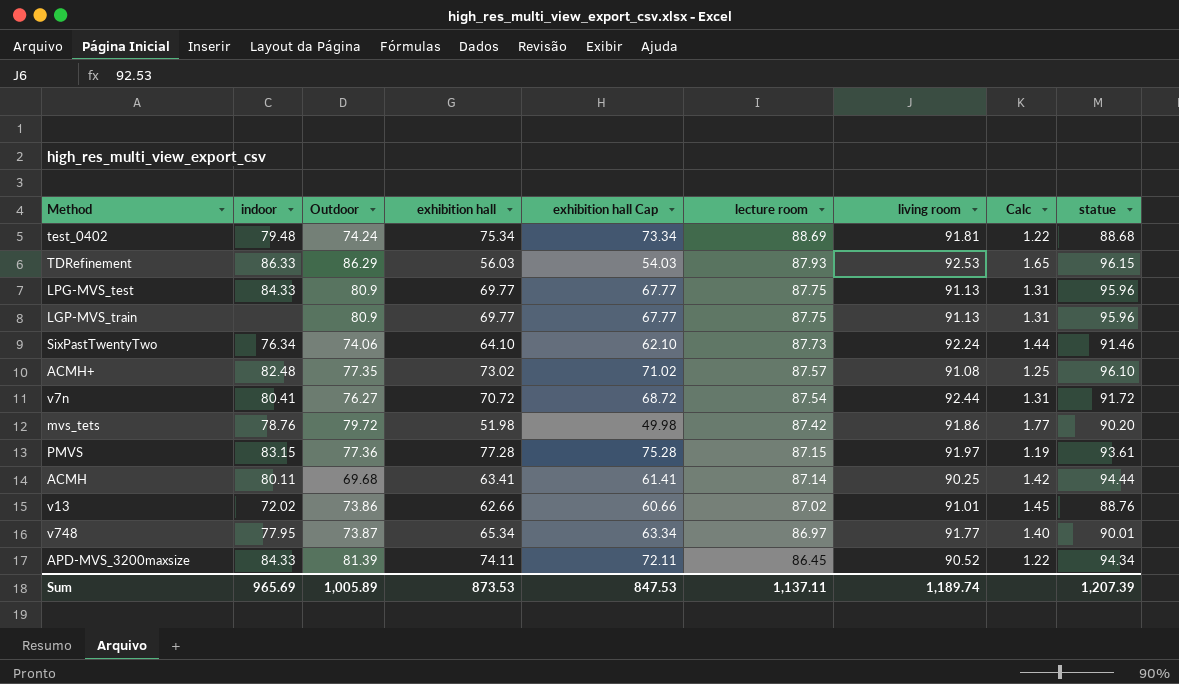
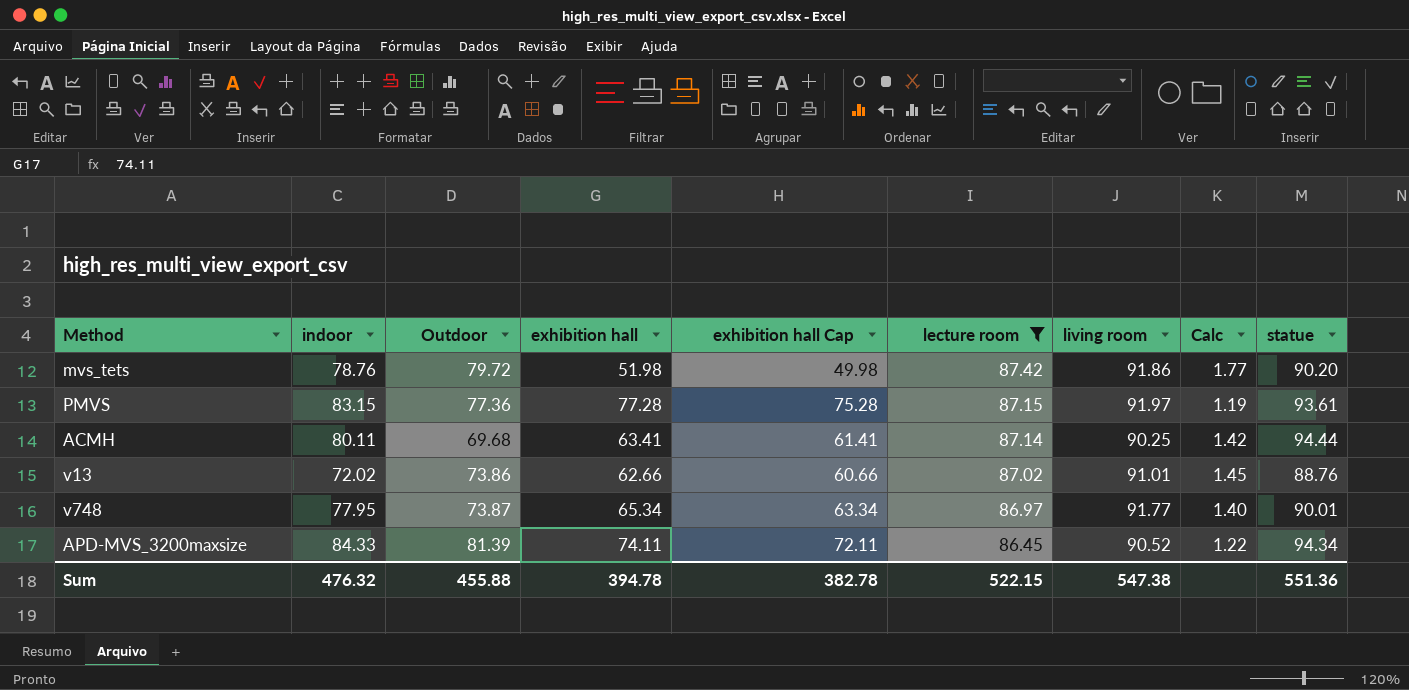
filter: none -> lecture room <= 87.42
Sum | indoor: 965.69 -> 476.32
Sum | Outdoor: 1,005.89 -> 455.88
Sum | exhibition hall: 873.53 -> 394.78
Sum | exhibition hall Cap: 847.53 -> 382.78
Sum | lecture room: 1,137.11 -> 522.15
Sum | living room: 1,189.74 -> 547.38
Sum | statue: 1,207.39 -> 551.36

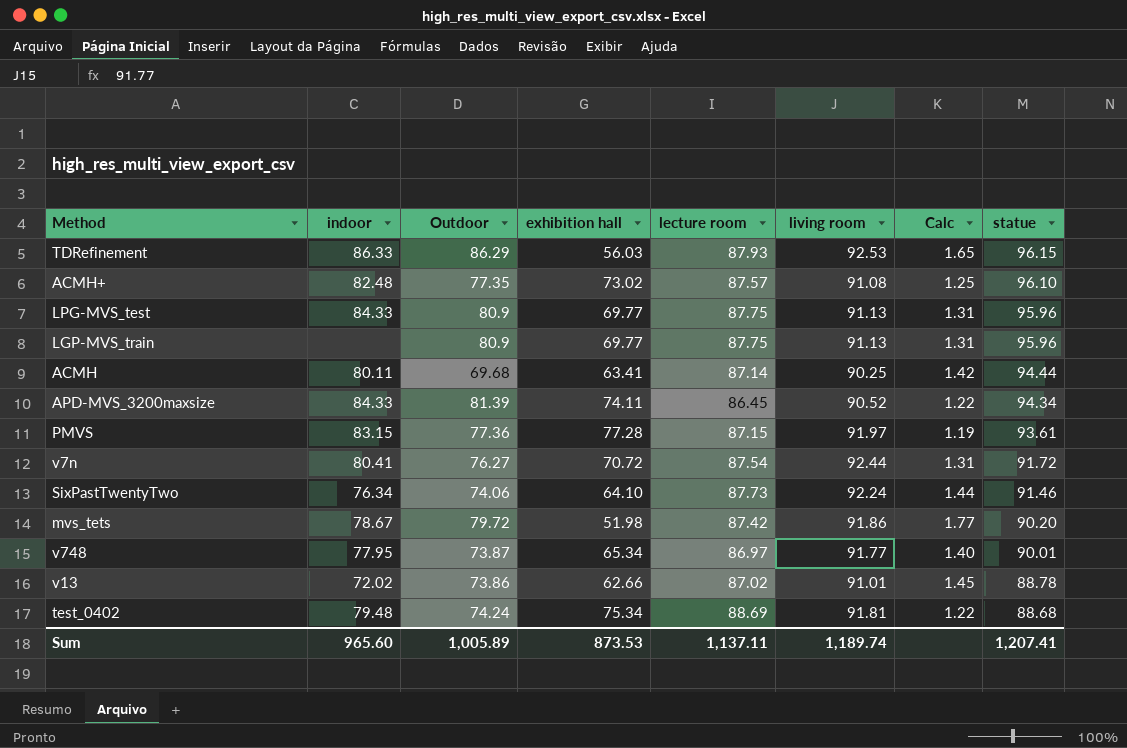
filter: lecture room <= 87.42 -> none
row order: lecture room descending -> statue descending
column exhibition hall Cap | formula: [exhibition hall] - 2 -> none
mvs_tets | indoor: 78.76 -> 78.67
v13 | statue: 88.76 -> 88.78
Sum | indoor: 476.32 -> 965.60
Sum | Outdoor: 455.88 -> 1,005.89
Sum | exhibition hall: 394.78 -> 873.53
Sum | lecture room: 522.15 -> 1,137.11
Sum | living room: 547.38 -> 1,189.74
Sum | statue: 551.36 -> 1,207.41

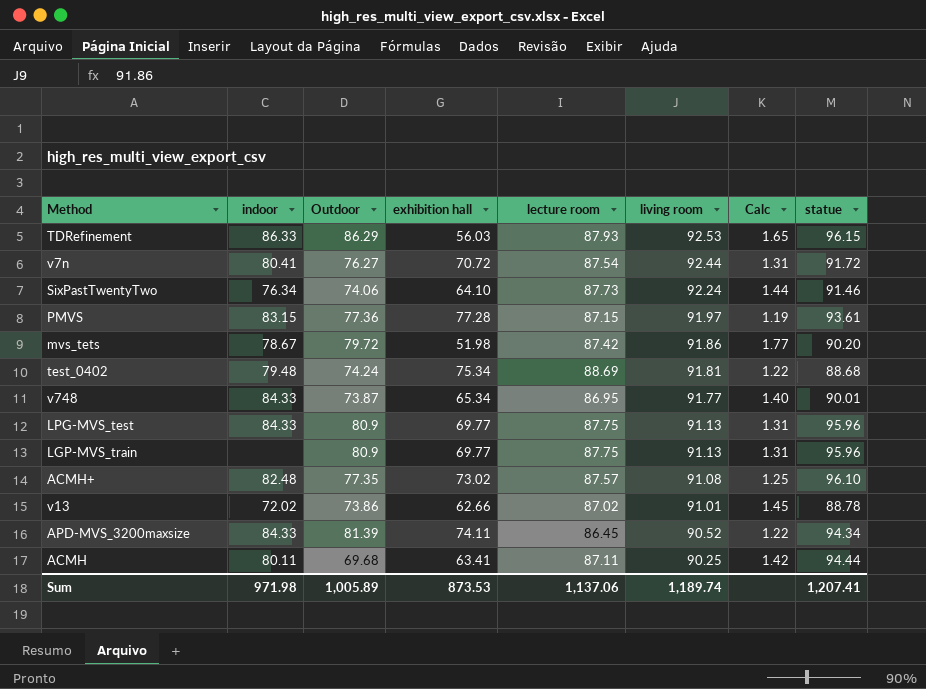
row order: statue descending -> living room descending
v748 | indoor: 77.95 -> 84.33
v748 | lecture room: 86.97 -> 86.95
ACMH | lecture room: 87.14 -> 87.11
Sum | indoor: 965.60 -> 971.98
Sum | lecture room: 1,137.11 -> 1,137.06

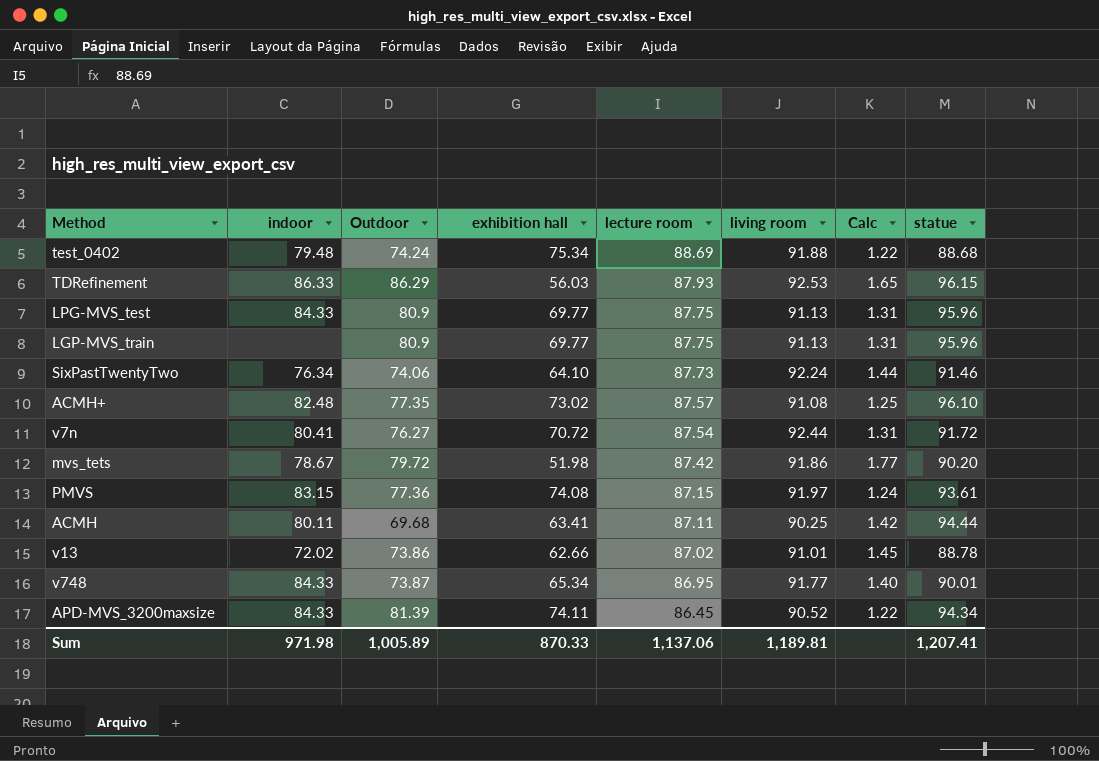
row order: living room descending -> lecture room descending
test_0402 | living room: 91.81 -> 91.88
PMVS | exhibition hall: 77.28 -> 74.08
PMVS | Calc: 1.19 -> 1.24
Sum | exhibition hall: 873.53 -> 870.33
Sum | living room: 1,189.74 -> 1,189.81

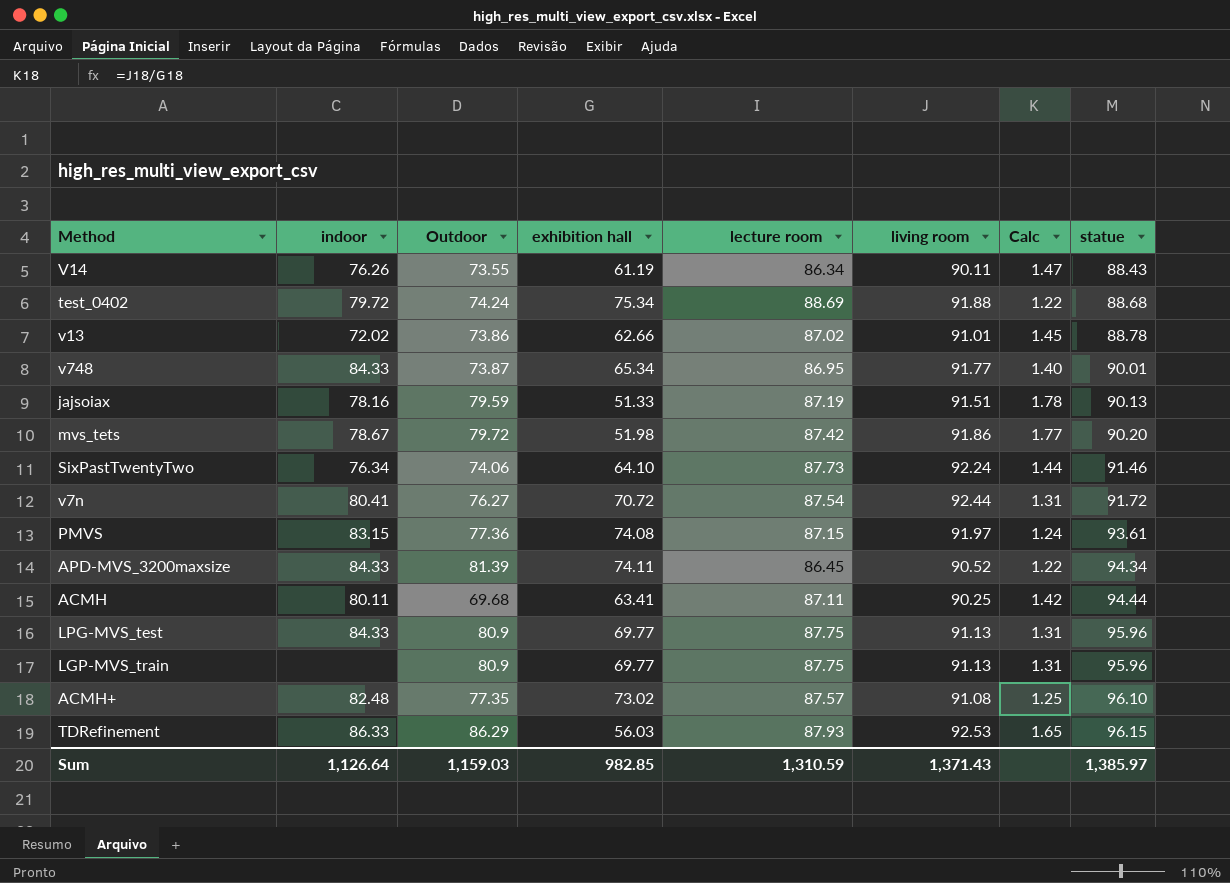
row order: lecture room descending -> statue ascending
row V14: none -> 76.26 | 73.55 | 61.19 | 86.34 | 90.11 | 1.47 | 88.43
test_0402 | indoor: 79.48 -> 79.72
row jajsoiax: none -> 78.16 | 79.59 | 51.33 | 87.19 | 91.51 | 1.78 | 90.13
Sum | indoor: 971.98 -> 1,126.64
Sum | Outdoor: 1,005.89 -> 1,159.03
Sum | exhibition hall: 870.33 -> 982.85
Sum | lecture room: 1,137.06 -> 1,310.59
Sum | living room: 1,189.81 -> 1,371.43
Sum | statue: 1,207.41 -> 1,385.97

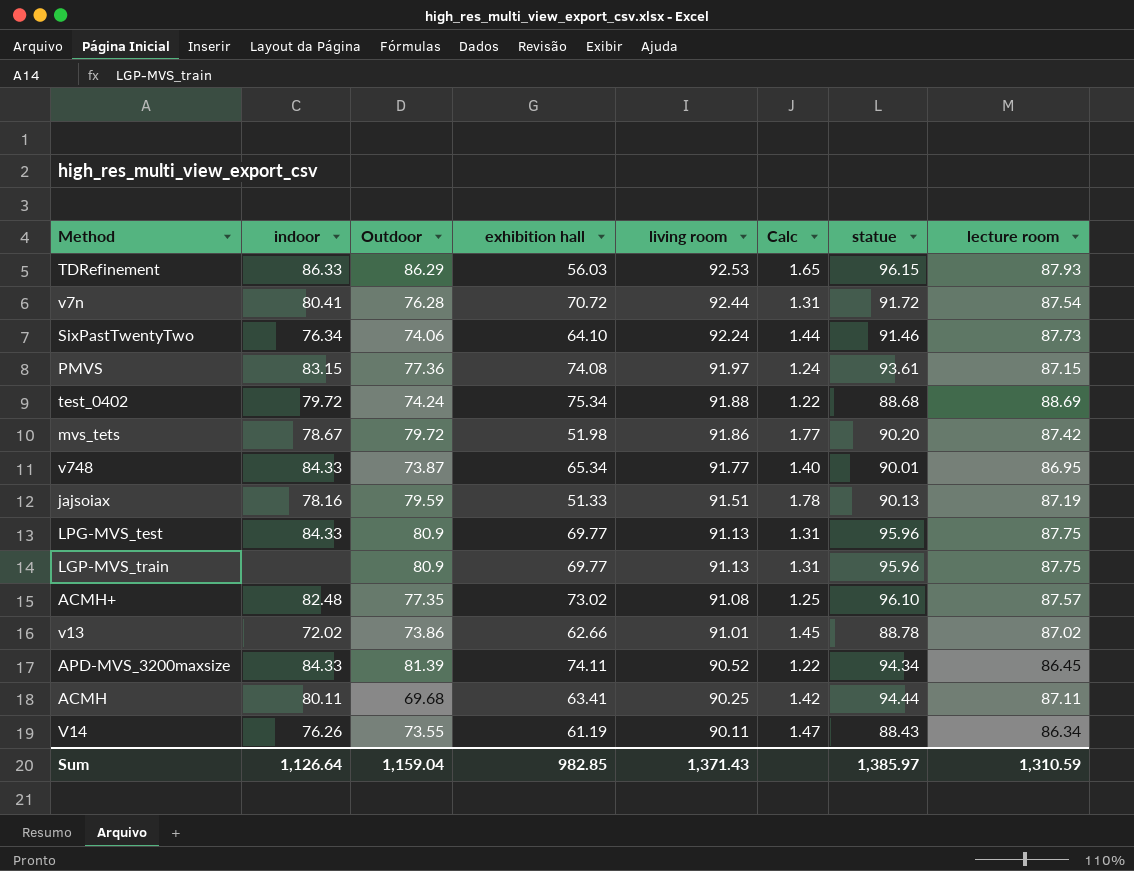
row order: statue ascending -> living room descending
column lecture room | position: 5 -> 8
v7n | Outdoor: 76.27 -> 76.28
Sum | Outdoor: 1,159.03 -> 1,159.04

